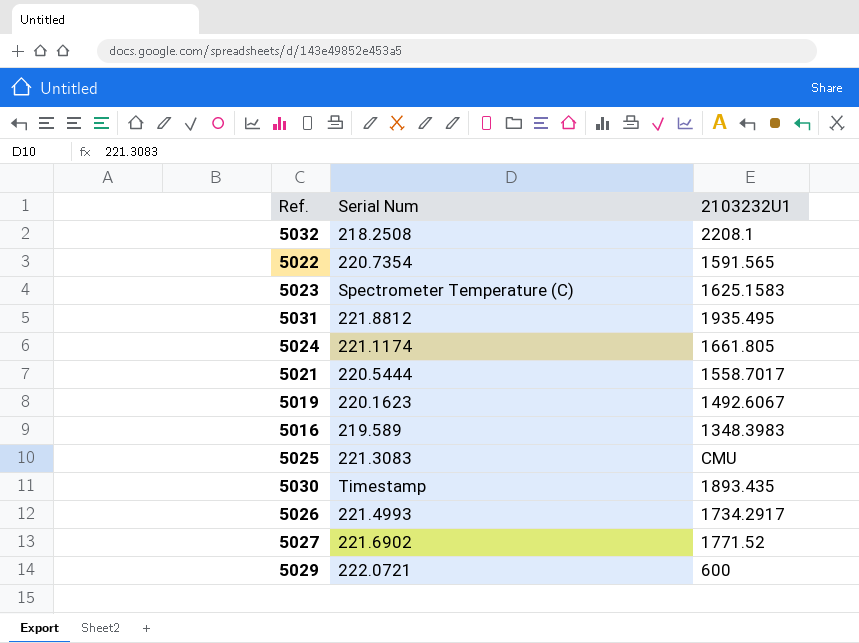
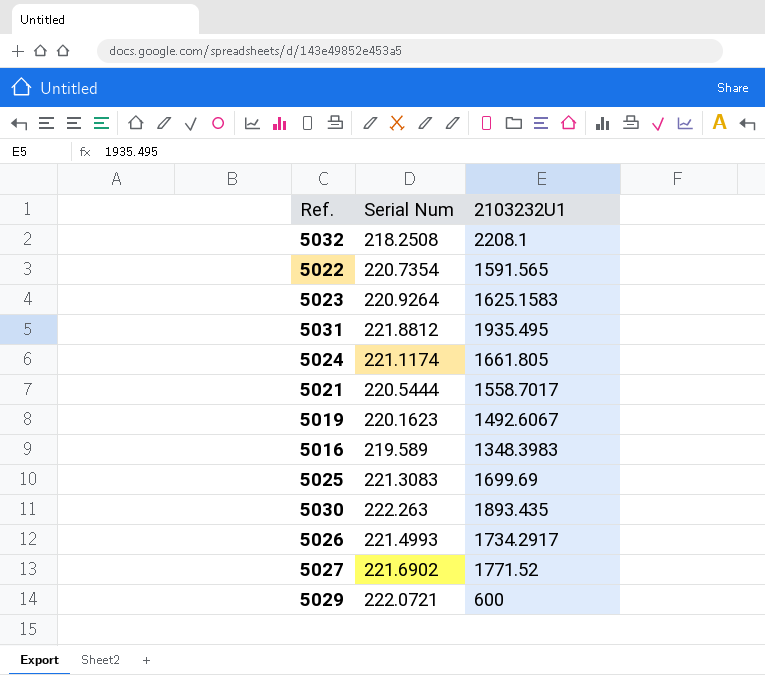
5023 | Serial Num: Spectrometer Temperature (C) -> 220.9264
5025 | 2103232U1: CMU -> 1699.69
5030 | Serial Num: Timestamp -> 222.263

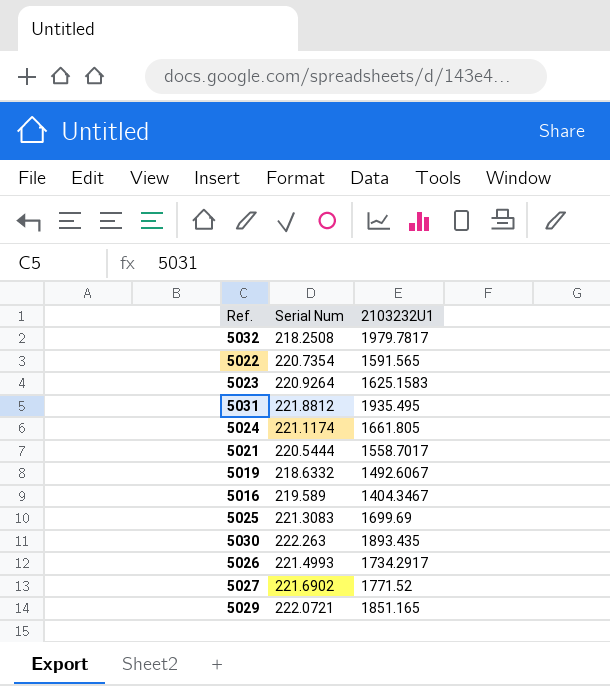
5032 | 2103232U1: 2208.1 -> 1979.7817
5019 | Serial Num: 220.1623 -> 218.6332
5016 | 2103232U1: 1348.3983 -> 1404.3467
5029 | 2103232U1: 600 -> 1851.165

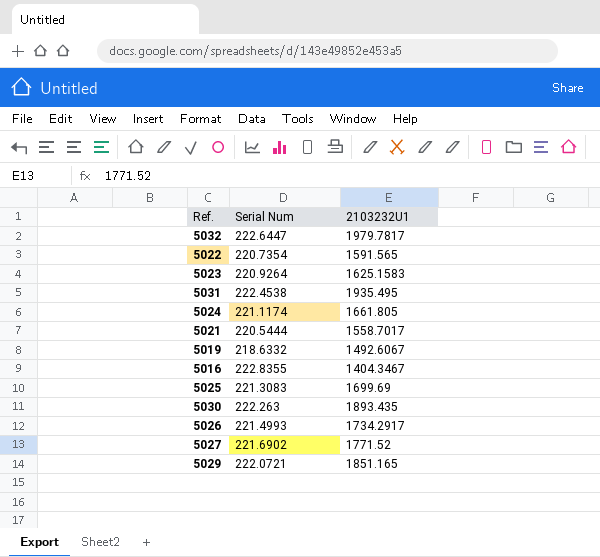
5032 | Serial Num: 218.2508 -> 222.6447
5031 | Serial Num: 221.8812 -> 222.4538
5016 | Serial Num: 219.589 -> 222.8355

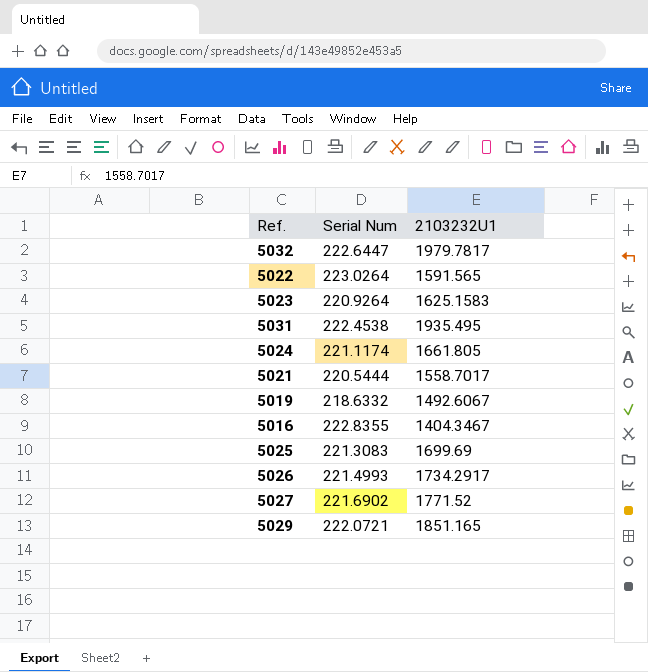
row 5030: 222.263 | 1893.435 -> none
5022 | Serial Num: 220.7354 -> 223.0264

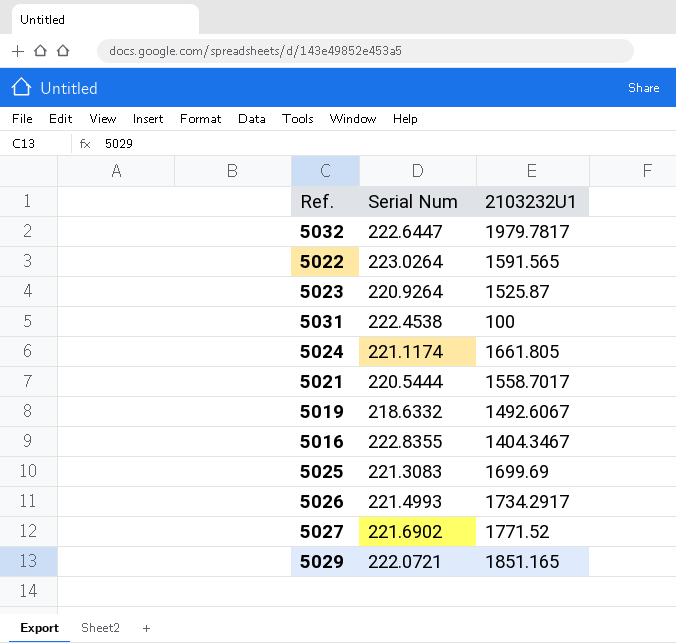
5023 | 2103232U1: 1625.1583 -> 1525.87
5031 | 2103232U1: 1935.495 -> 100

